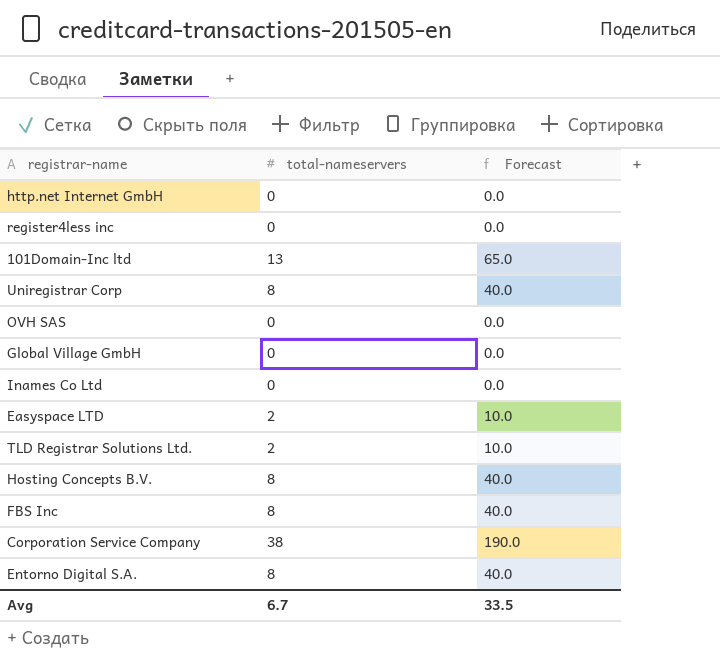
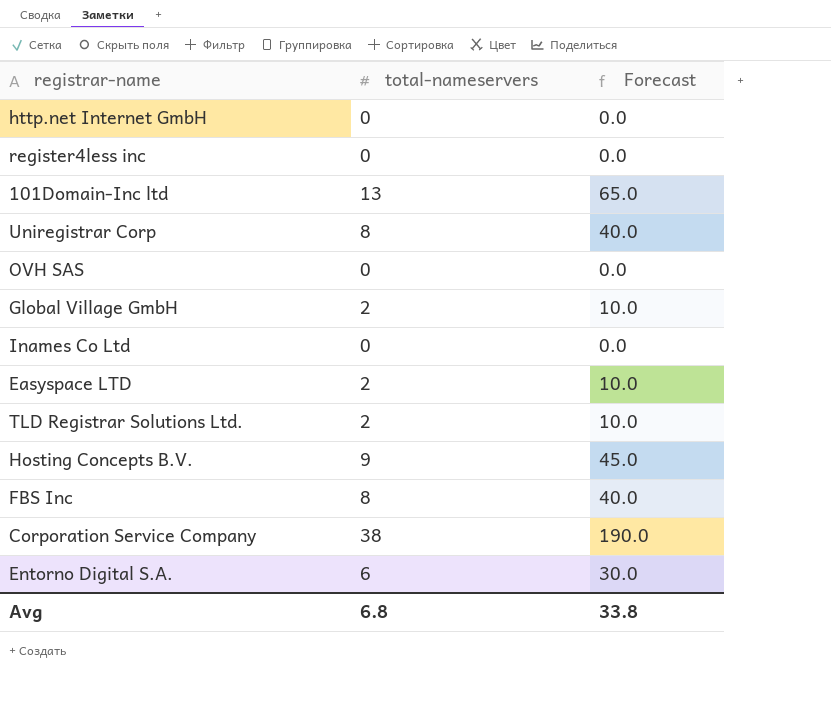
Global Village GmbH | total-nameservers: 0 -> 2
Global Village GmbH | Forecast: 0.0 -> 10.0
Hosting Concepts B.V. | total-nameservers: 8 -> 9
Hosting Concepts B.V. | Forecast: 40.0 -> 45.0
Entorno Digital S.A. | total-nameservers: 8 -> 6
Entorno Digital S.A. | Forecast: 40.0 -> 30.0
Avg | total-nameservers: 6.7 -> 6.8
Avg | Forecast: 33.5 -> 33.8

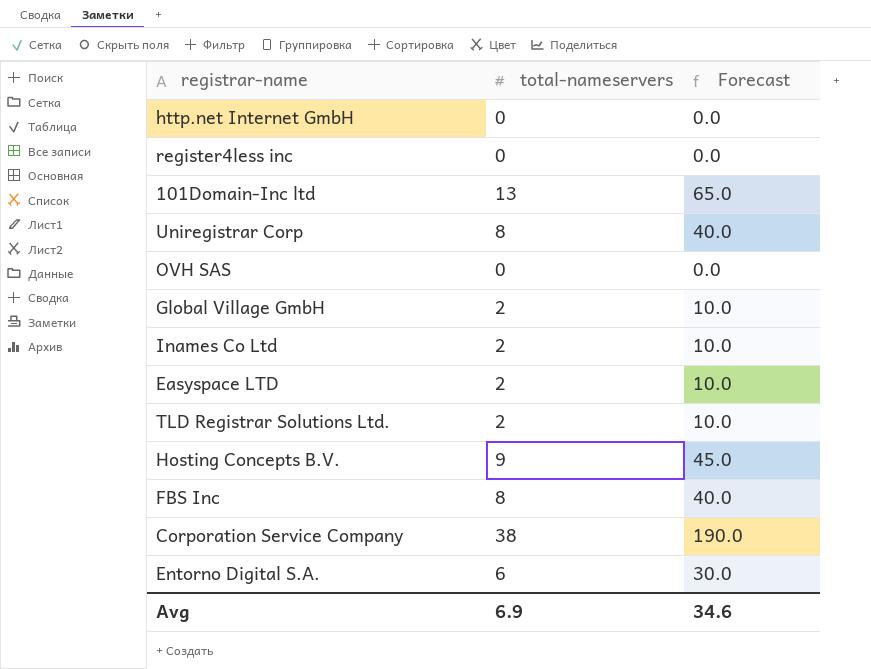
Inames Co Ltd | total-nameservers: 0 -> 2
Inames Co Ltd | Forecast: 0.0 -> 10.0
Avg | total-nameservers: 6.8 -> 6.9
Avg | Forecast: 33.8 -> 34.6

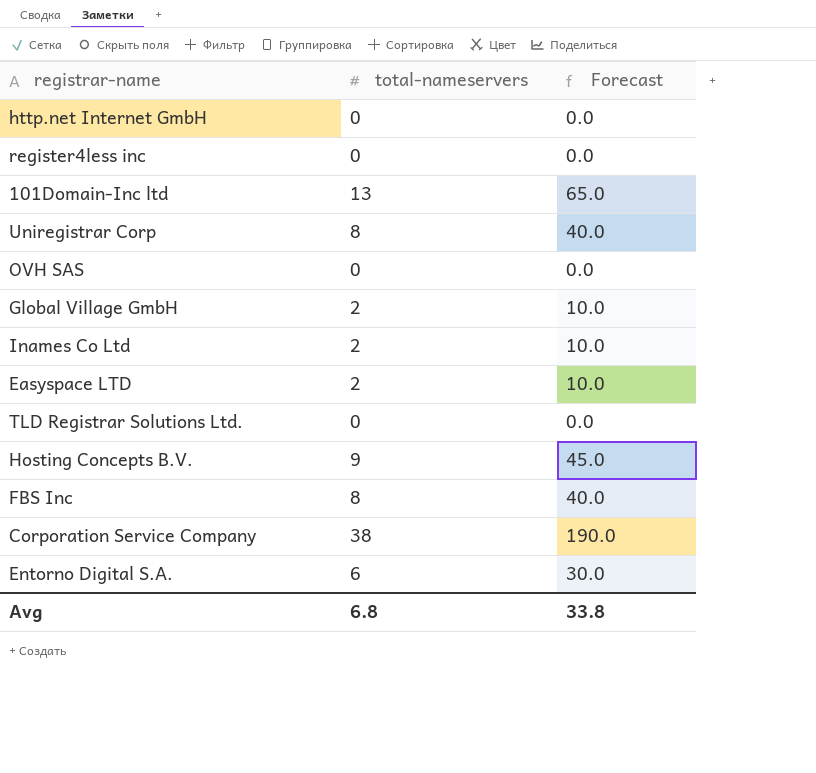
TLD Registrar Solutions Ltd. | total-nameservers: 2 -> 0
TLD Registrar Solutions Ltd. | Forecast: 10.0 -> 0.0
Avg | total-nameservers: 6.9 -> 6.8
Avg | Forecast: 34.6 -> 33.8

